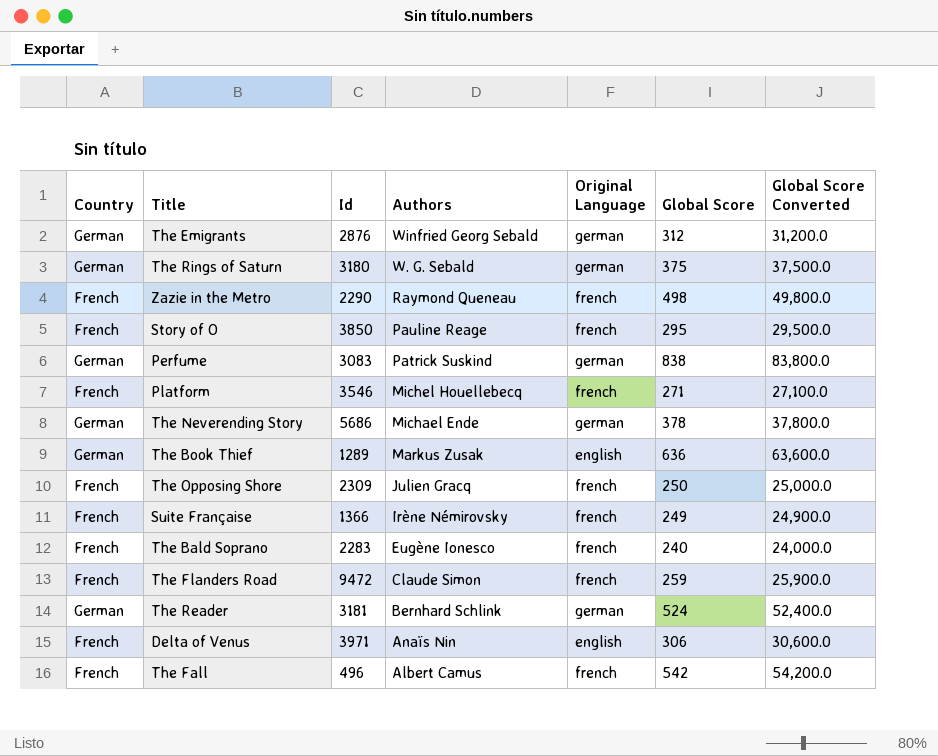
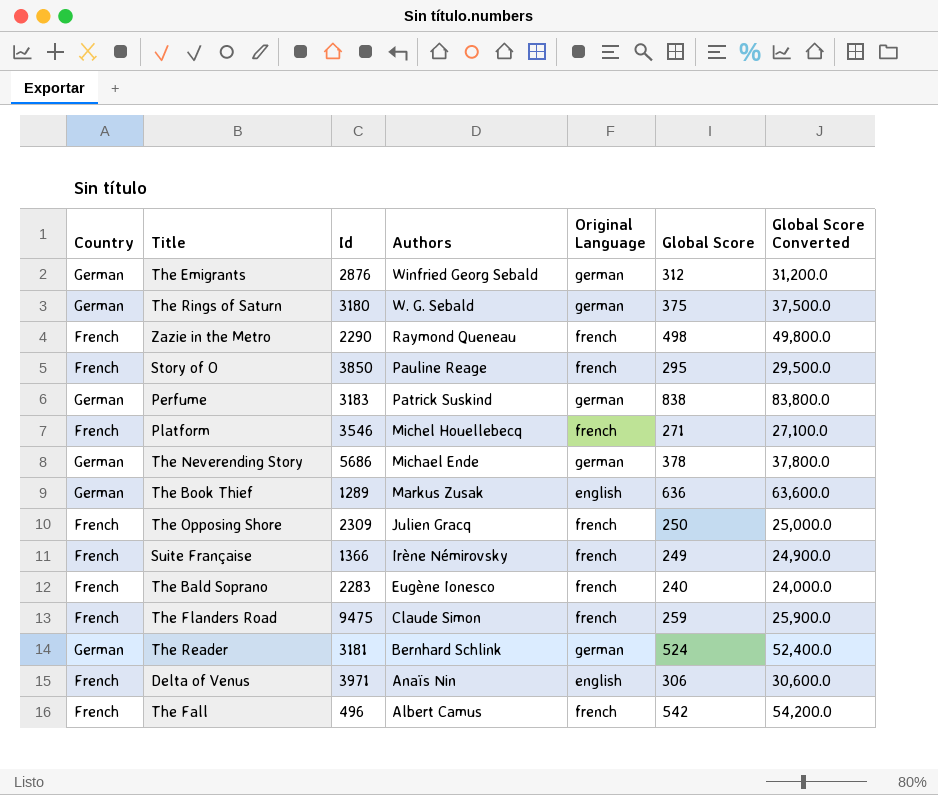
Perfume | Id: 3083 -> 3183
The Flanders Road | Id: 9472 -> 9475

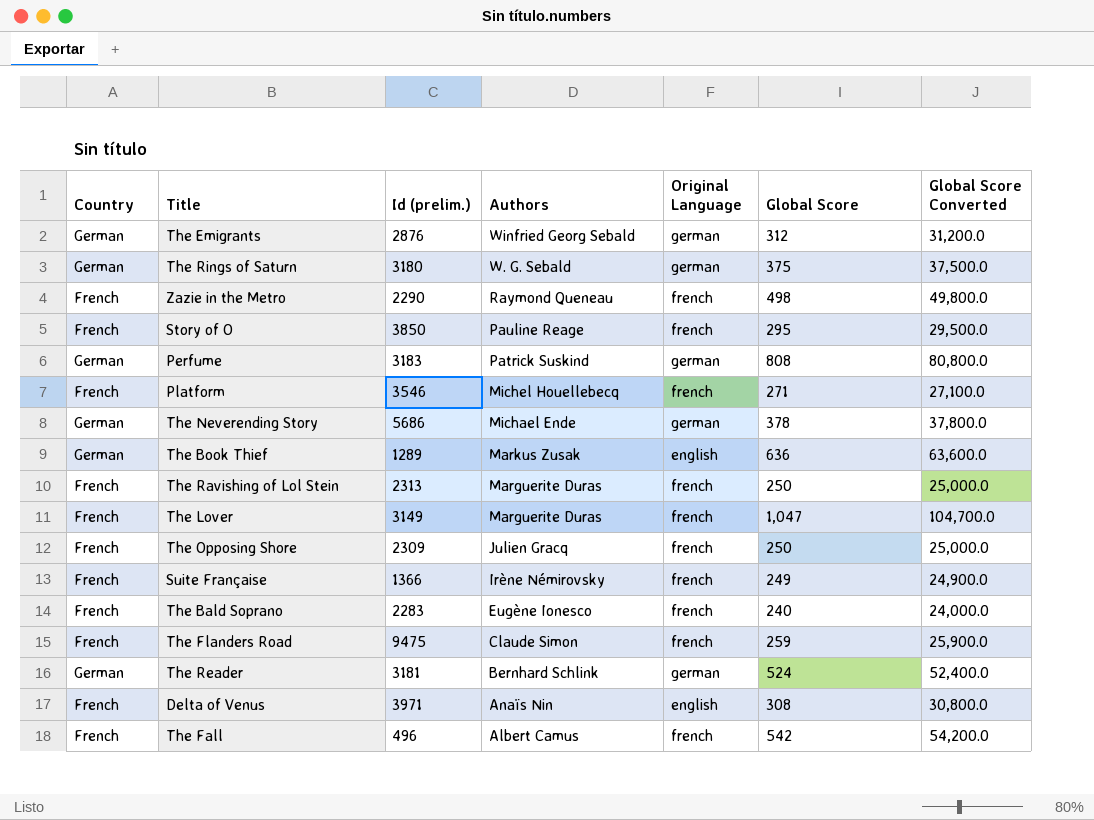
column name: Id -> Id (prelim.)
Perfume | Global Score: 838 -> 808
Perfume | Global Score Converted: 83,800.0 -> 80,800.0
row The Ravishing of Lol Stein: none -> French | 2313 | Marguerite Duras | french | 250 | 25,000.0
row The Lover: none -> French | 3149 | Marguerite Duras | french | 1,047 | 104,700.0
Delta of Venus | Global Score: 306 -> 308
Delta of Venus | Global Score Converted: 30,600.0 -> 30,800.0

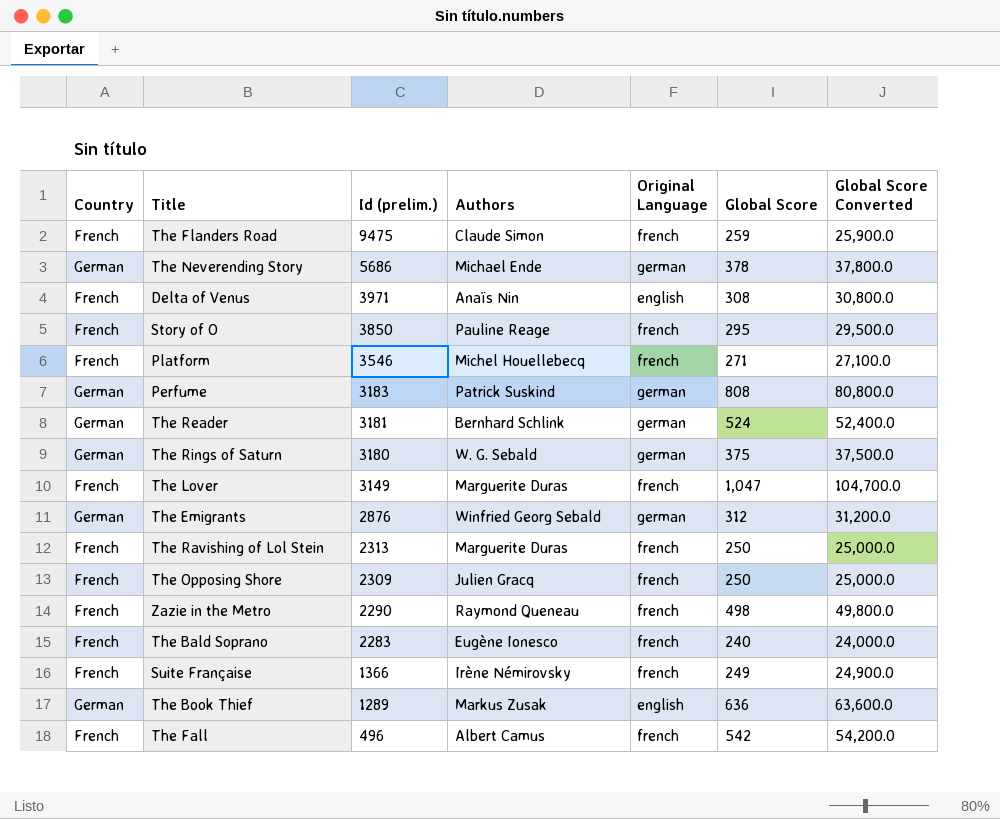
row order: Authors descending -> Id (prelim.) descending

